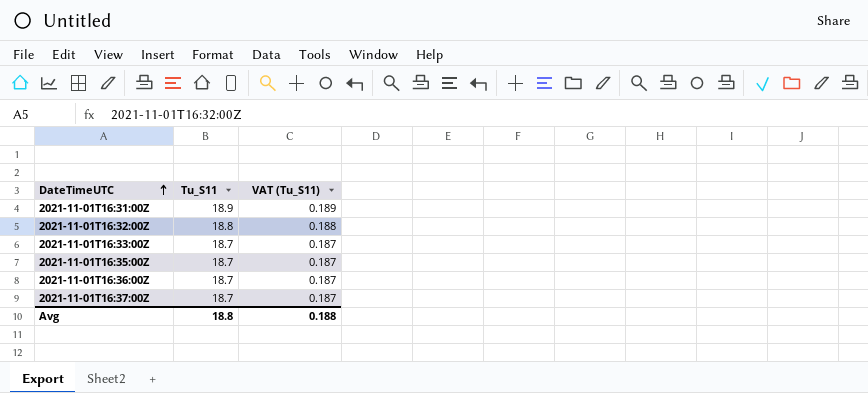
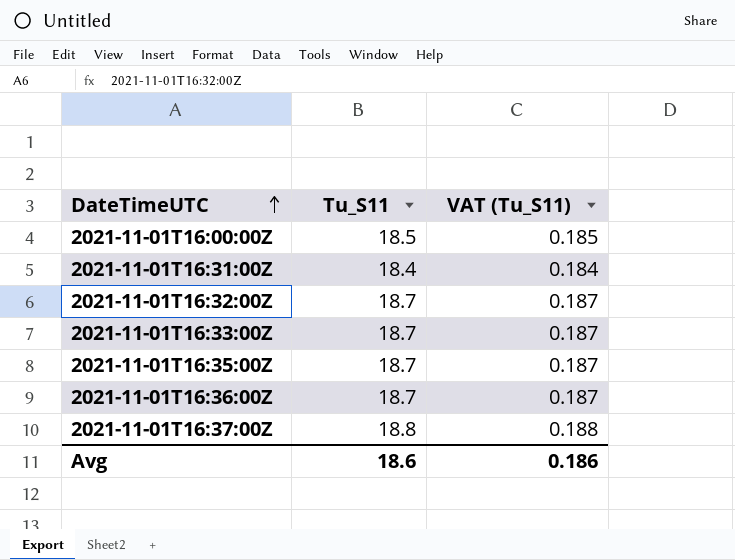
row 2021-11-01T16:00:00Z: none -> 18.5 | 0.185
2021-11-01T16:31:00Z | Tu_S11: 18.9 -> 18.4
2021-11-01T16:31:00Z | VAT (Tu_S11): 0.189 -> 0.184
2021-11-01T16:32:00Z | Tu_S11: 18.8 -> 18.7
2021-11-01T16:32:00Z | VAT (Tu_S11): 0.188 -> 0.187
2021-11-01T16:37:00Z | Tu_S11: 18.7 -> 18.8
2021-11-01T16:37:00Z | VAT (Tu_S11): 0.187 -> 0.188
Avg | Tu_S11: 18.8 -> 18.6
Avg | VAT (Tu_S11): 0.188 -> 0.186

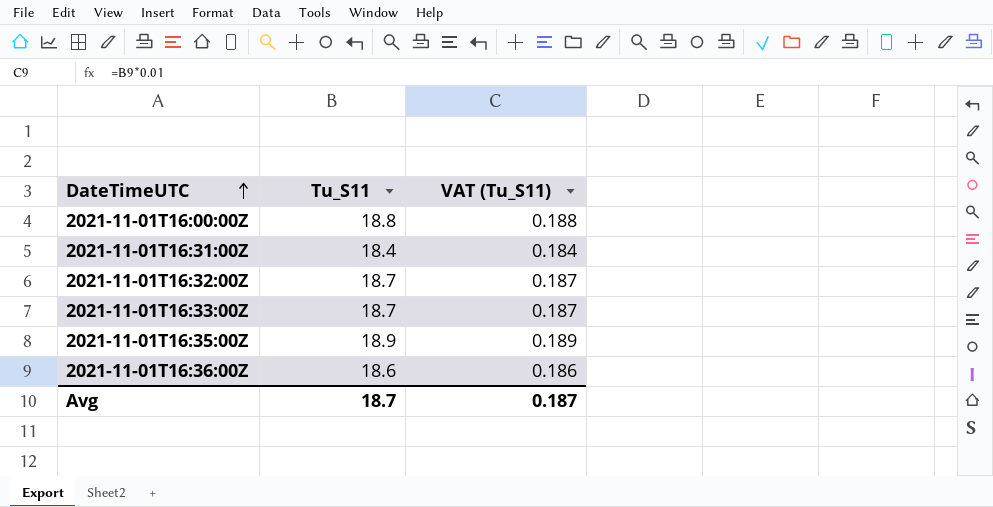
row 2021-11-01T16:37:00Z: 18.8 | 0.188 -> none
2021-11-01T16:00:00Z | Tu_S11: 18.5 -> 18.8
2021-11-01T16:00:00Z | VAT (Tu_S11): 0.185 -> 0.188
2021-11-01T16:35:00Z | Tu_S11: 18.7 -> 18.9
2021-11-01T16:35:00Z | VAT (Tu_S11): 0.187 -> 0.189
2021-11-01T16:36:00Z | Tu_S11: 18.7 -> 18.6
2021-11-01T16:36:00Z | VAT (Tu_S11): 0.187 -> 0.186
Avg | Tu_S11: 18.6 -> 18.7
Avg | VAT (Tu_S11): 0.186 -> 0.187

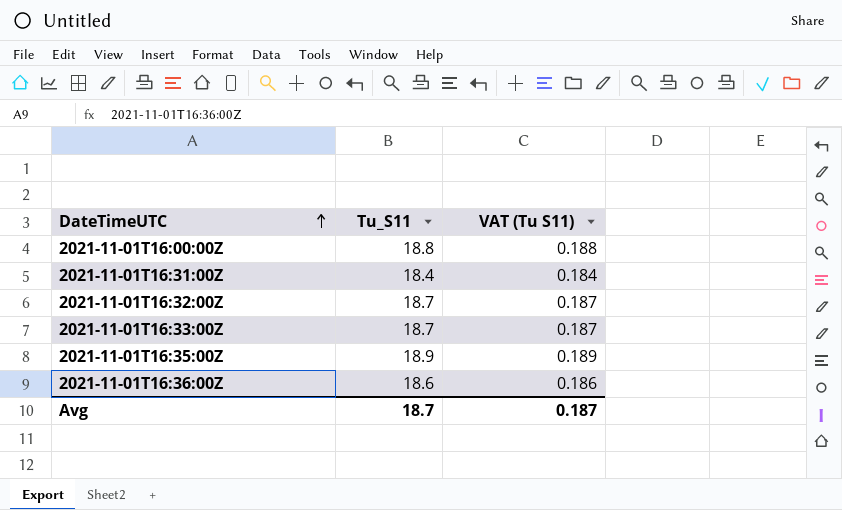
column name: VAT (Tu_S11) -> VAT (Tu S11)

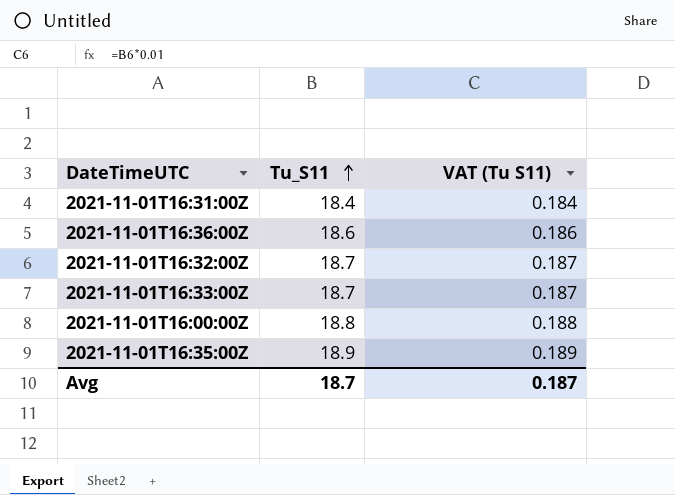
row order: DateTimeUTC ascending -> Tu_S11 ascending

